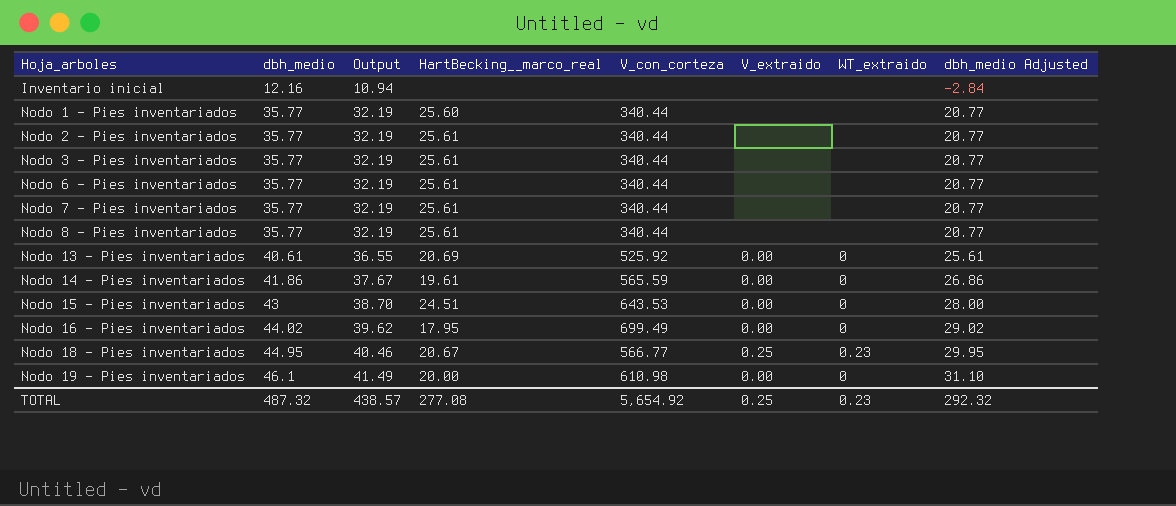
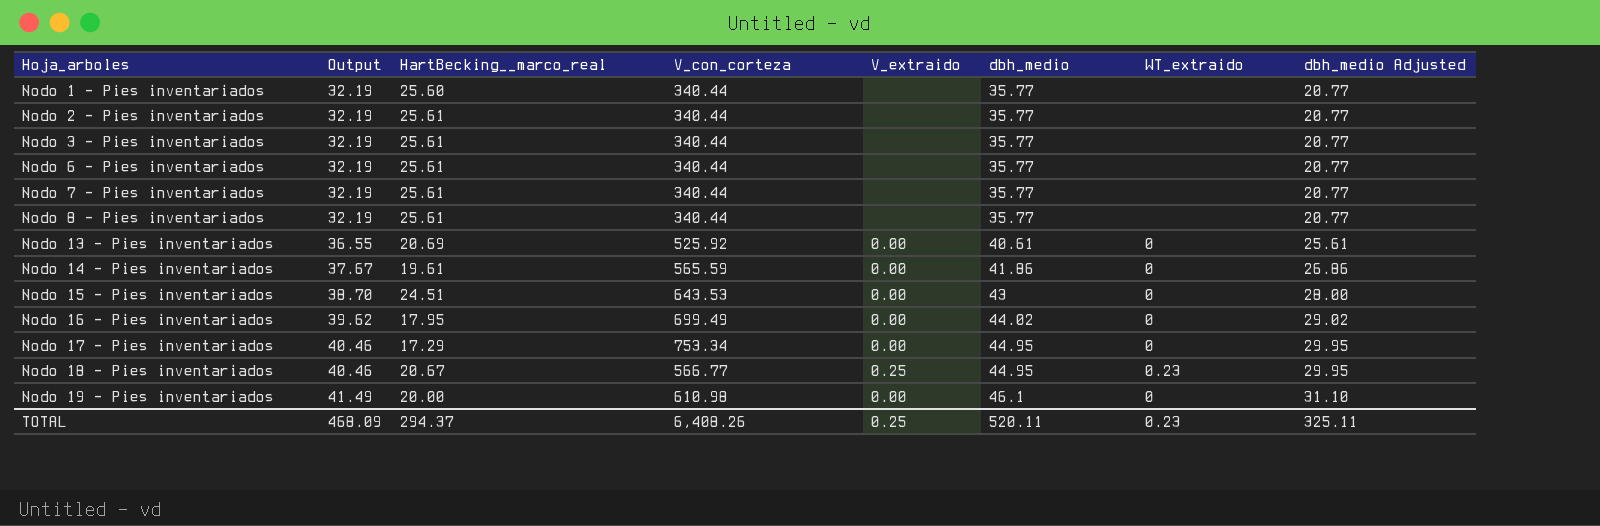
column dbh_medio | position: 2 -> 6
row Inventario inicial: 12.16 | 10.94 | none | none | none | none | -2.84 -> none
row Nodo 17 - Pies inventariados: none -> 40.46 | 17.29 | 753.34 | 0.00 | 44.95 | 0 | 29.95
TOTAL | Output: 438.57 -> 468.09
TOTAL | HartBecking__marco_real: 277.08 -> 294.37
TOTAL | V_con_corteza: 5,654.92 -> 6,408.26
TOTAL | dbh_medio: 487.32 -> 520.11
TOTAL | dbh_medio Adjusted: 292.32 -> 325.11

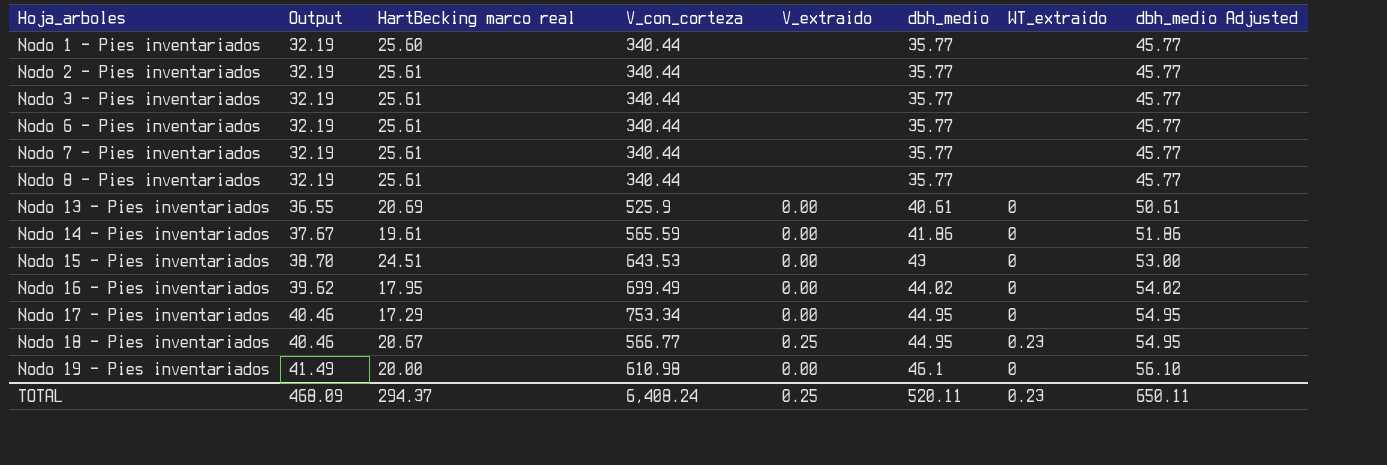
column name: HartBecking__marco_real -> HartBecking marco real
column dbh_medio Adjusted | formula: [dbh_medio] - 15 -> [dbh_medio] + 10
Nodo 13 - Pies inventariados | V_con_corteza: 525.92 -> 525.9
TOTAL | V_con_corteza: 6,408.26 -> 6,408.24
TOTAL | dbh_medio Adjusted: 325.11 -> 650.11

